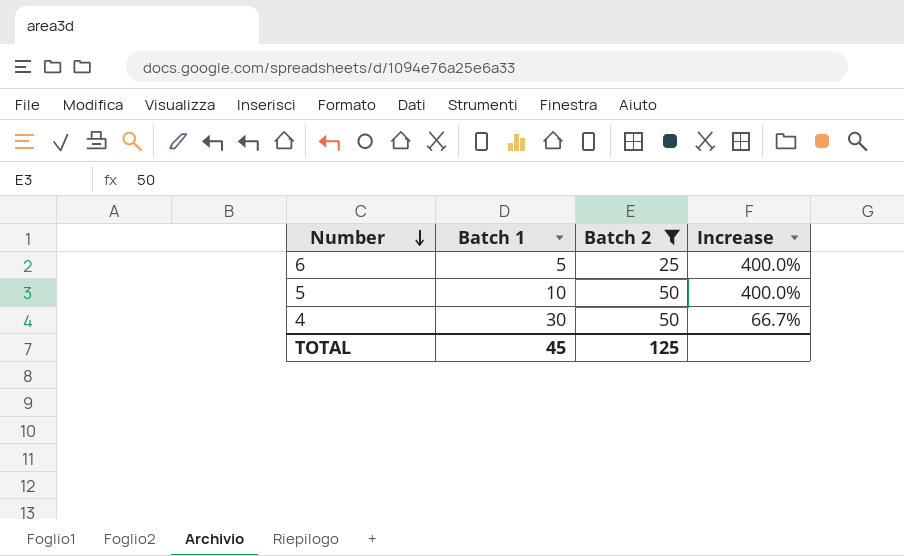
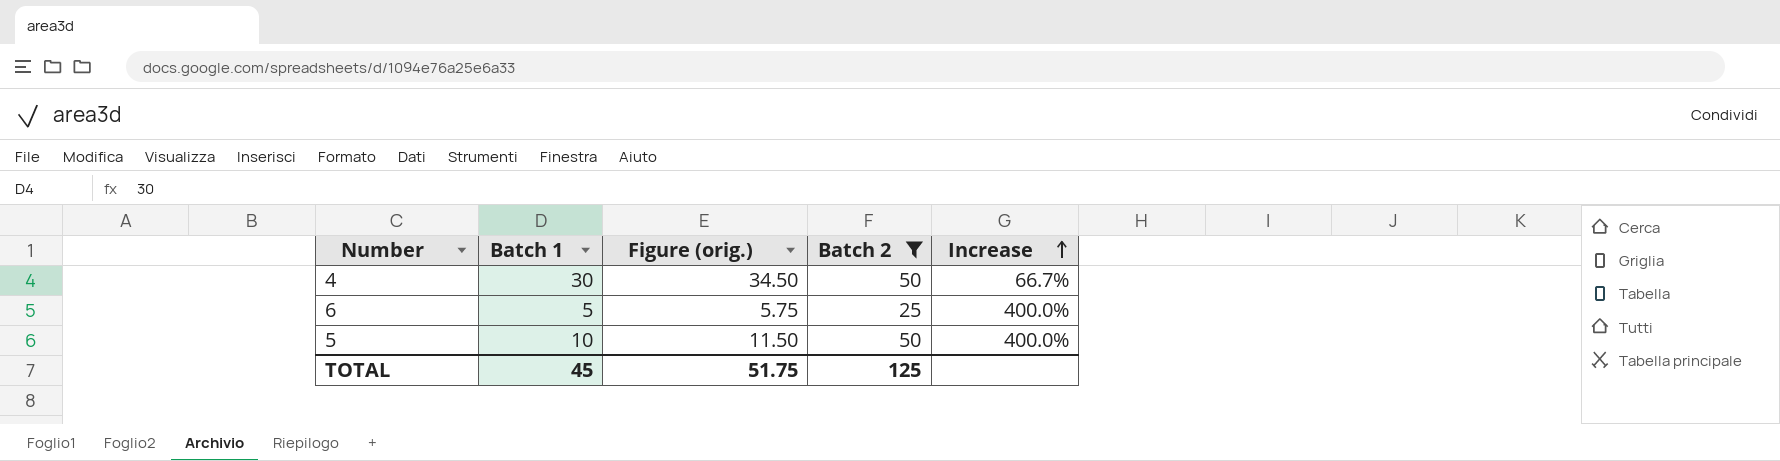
row order: Number descending -> Increase ascending
column Figure (orig.) | formula: none -> [Batch 1] * 1.15

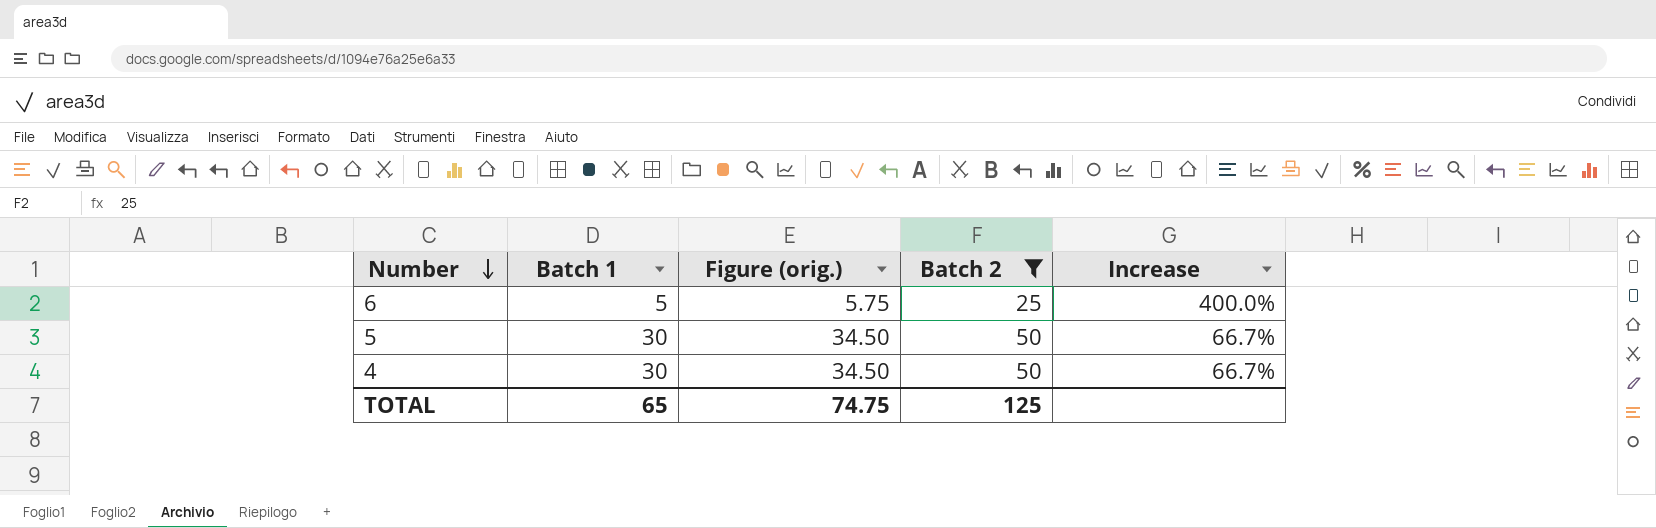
row order: Increase ascending -> Number descending
5 | Batch 1: 10 -> 30
5 | Figure (orig.): 11.50 -> 34.50
5 | Increase: 400.0% -> 66.7%
TOTAL | Batch 1: 45 -> 65
TOTAL | Figure (orig.): 51.75 -> 74.75

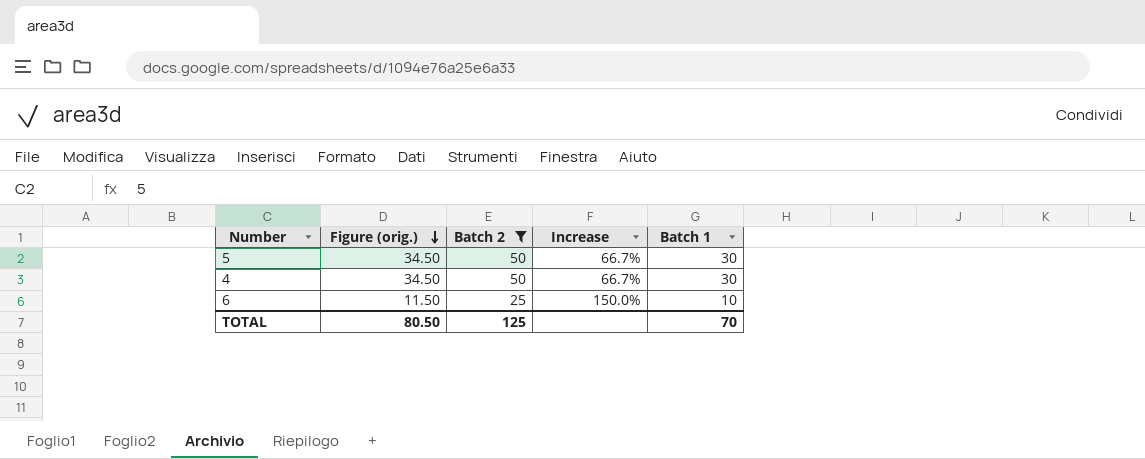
row order: Number descending -> Figure (orig.) descending
column Batch 1 | position: 2 -> 5
6 | Figure (orig.): 5.75 -> 11.50
6 | Increase: 400.0% -> 150.0%
6 | Batch 1: 5 -> 10
TOTAL | Figure (orig.): 74.75 -> 80.50
TOTAL | Batch 1: 65 -> 70

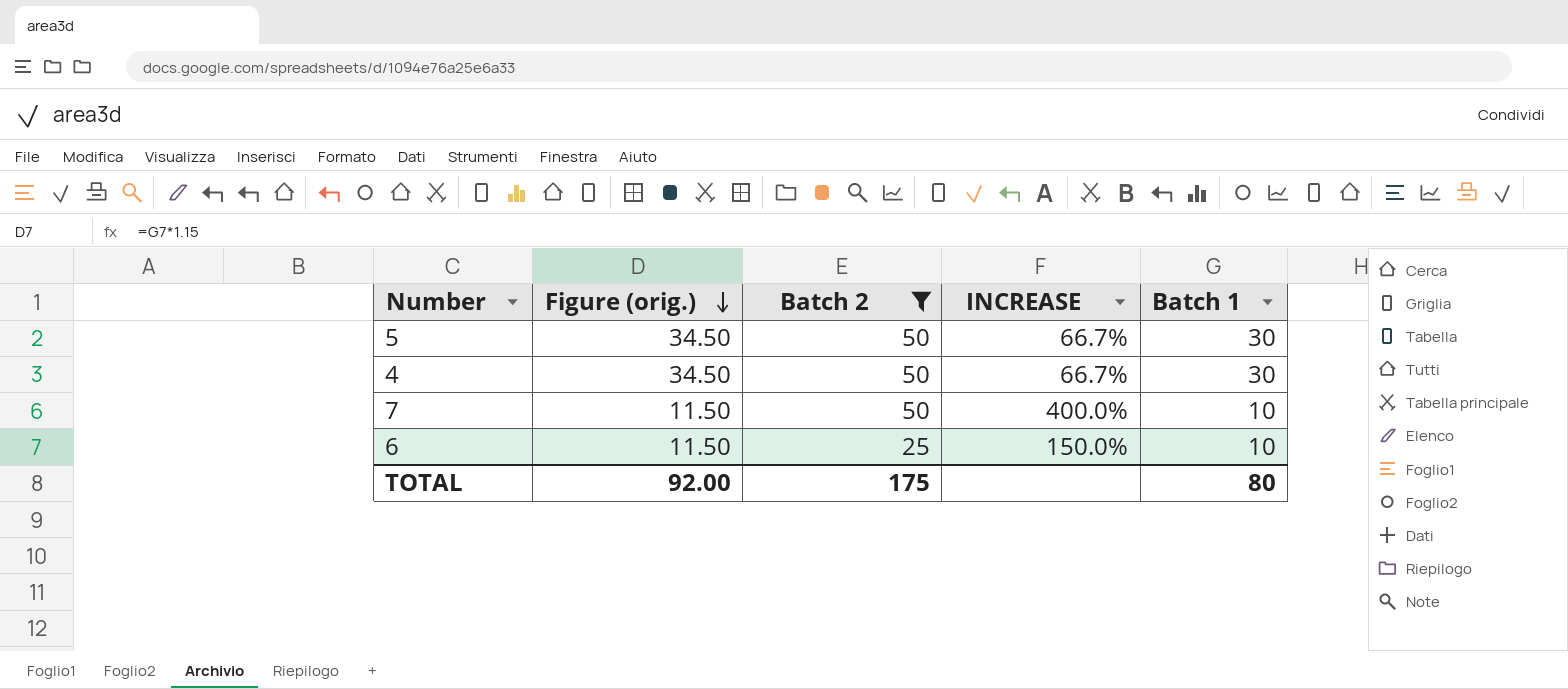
column name: Increase -> INCREASE
row 7: none -> 11.50 | 50 | 400.0% | 10
TOTAL | Figure (orig.): 80.50 -> 92.00
TOTAL | Batch 2: 125 -> 175
TOTAL | Batch 1: 70 -> 80

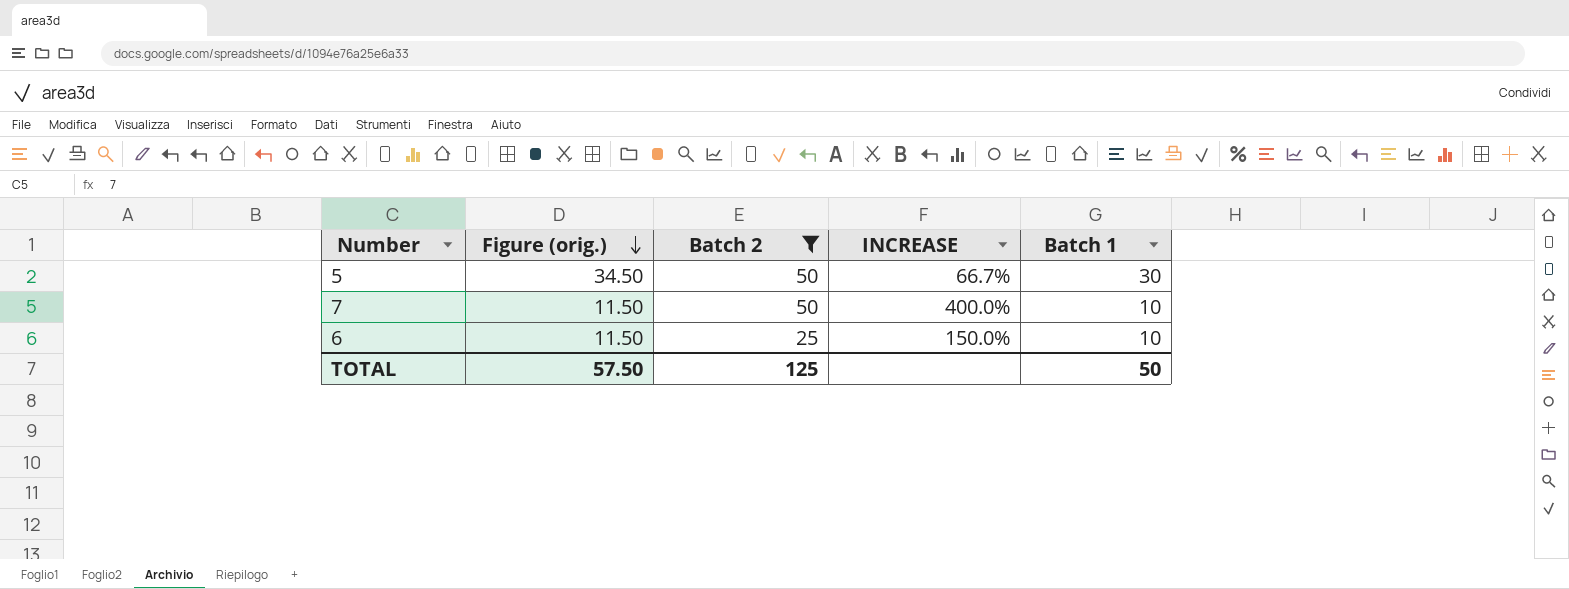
row 4: 34.50 | 50 | 66.7% | 30 -> none
TOTAL | Figure (orig.): 92.00 -> 57.50
TOTAL | Batch 2: 175 -> 125
TOTAL | Batch 1: 80 -> 50

